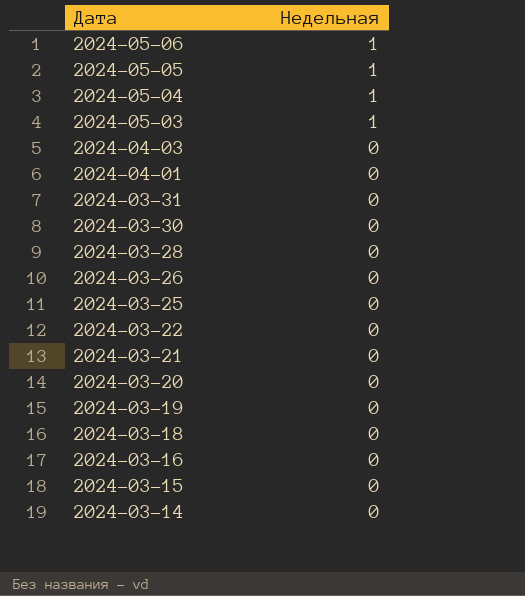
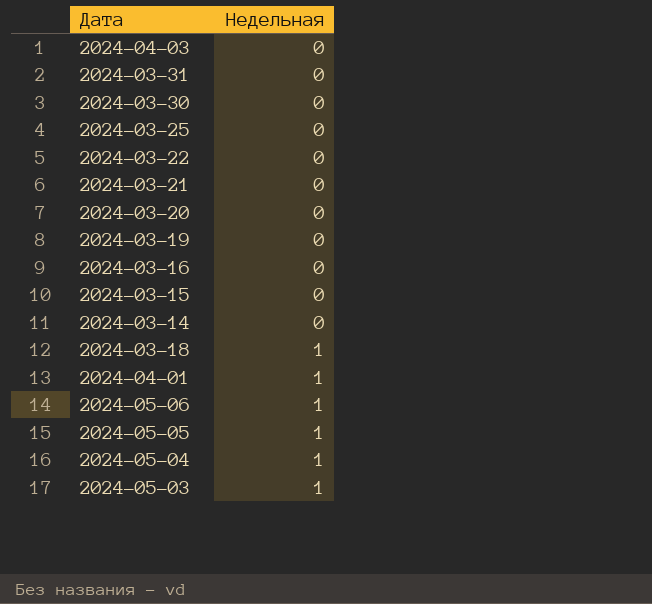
row order: Дата descending -> Недельная ascending
row 2024-03-28: 0 -> none
row 2024-03-26: 0 -> none
2024-03-18 | Недельная: 0 -> 1
2024-04-01 | Недельная: 0 -> 1

